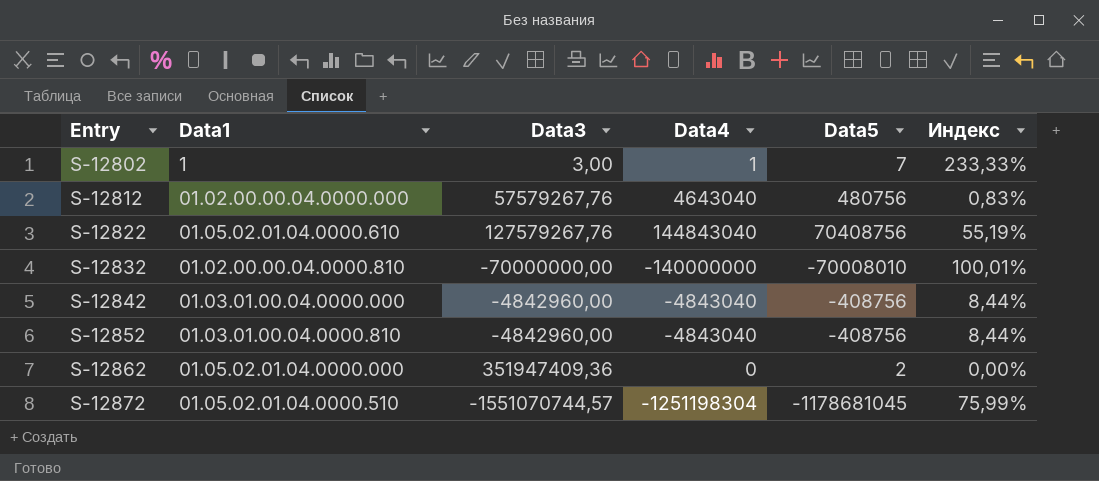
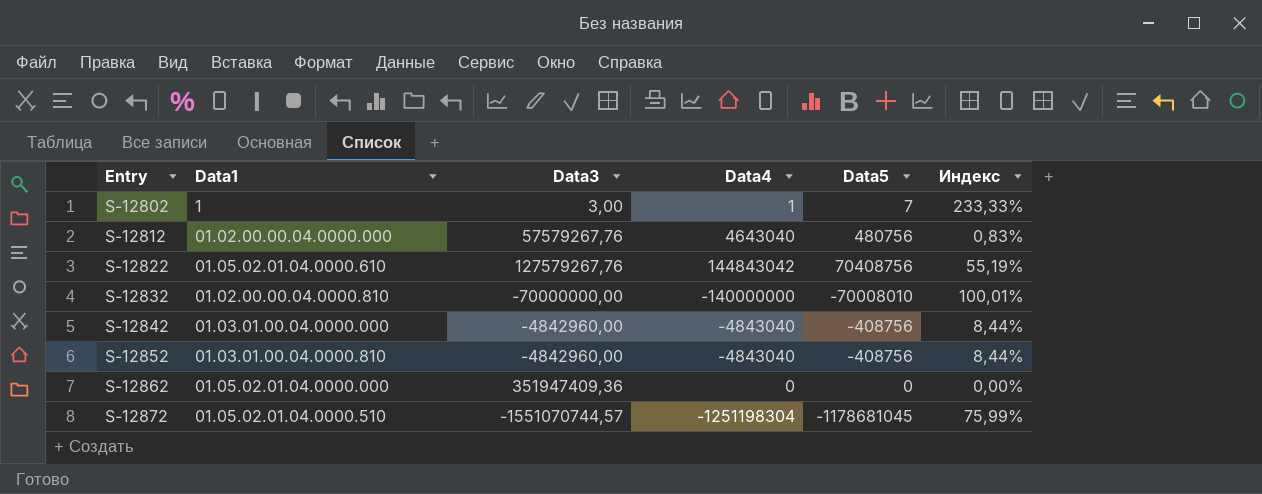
S-12822 | Data4: 144843040 -> 144843042
S-12862 | Data5: 2 -> 0

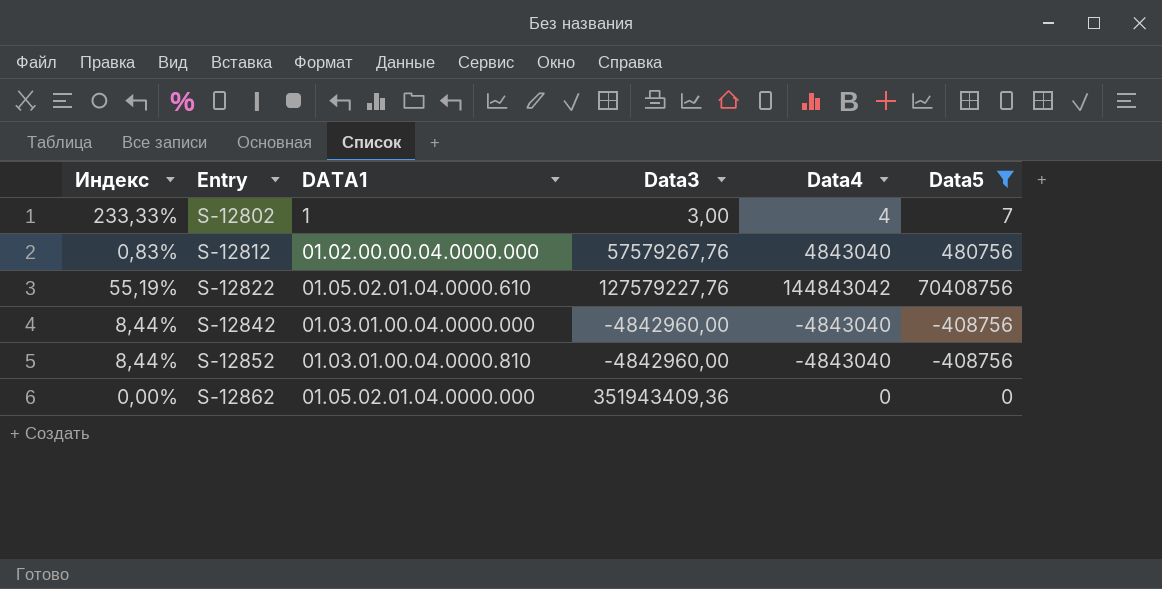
filter: none -> Data5 >= -408756
column Индекс | position: 6 -> 1
column name: Data1 -> DATA1
S-12802 | Data4: 1 -> 4
S-12812 | Data4: 4643040 -> 4843040
S-12822 | Data3: 127579267,76 -> 127579227,76
S-12862 | Data3: 351947409,36 -> 351943409,36

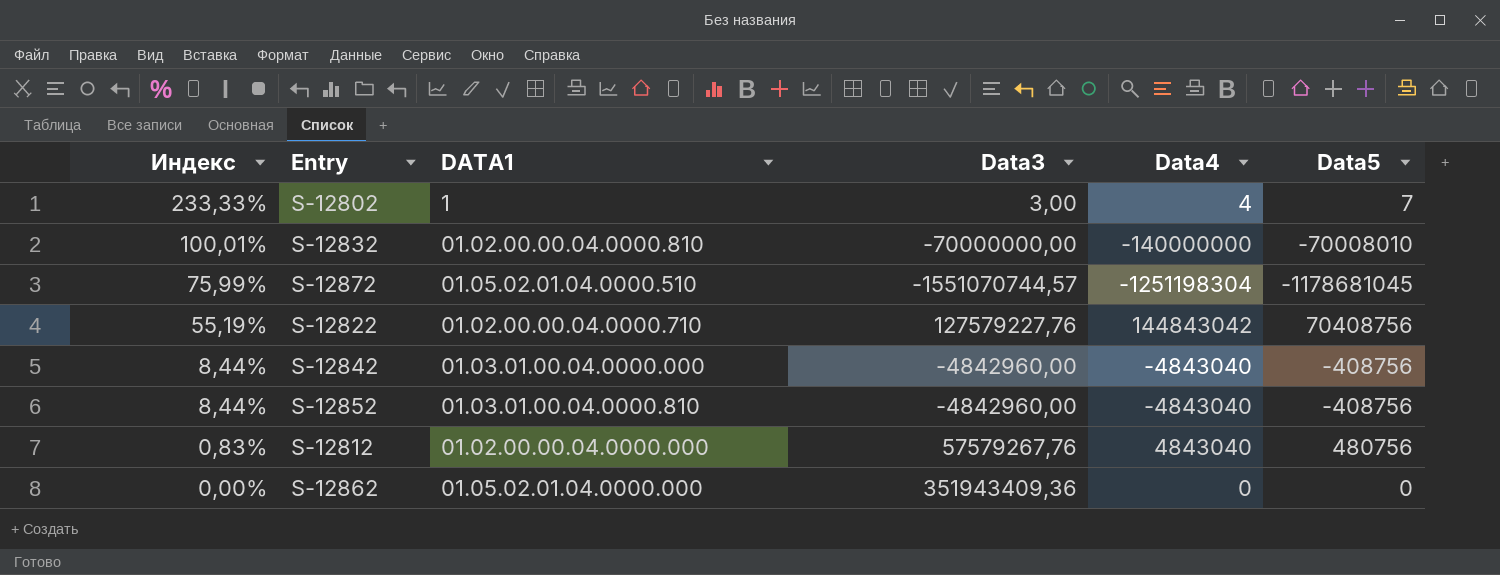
filter: Data5 >= -408756 -> none
row order: Entry ascending -> Индекс descending
S-12822 | DATA1: 01.05.02.01.04.0000.610 -> 01.02.00.00.04.0000.710

